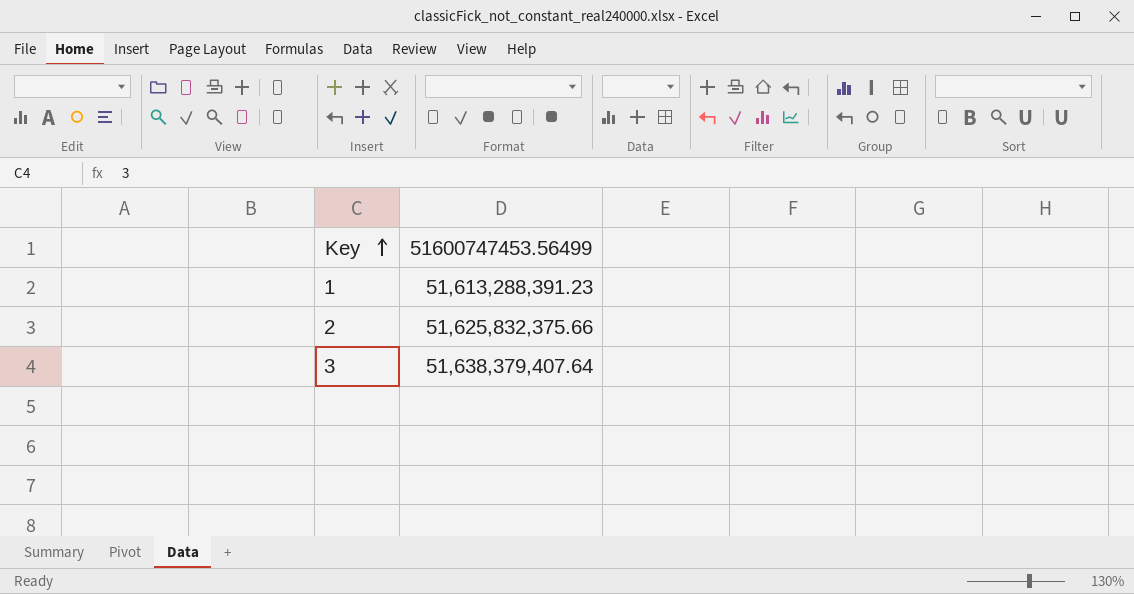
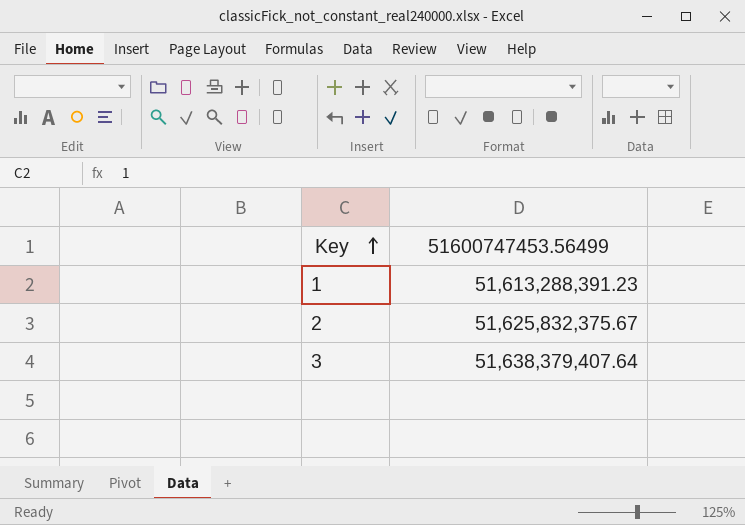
2 | 51600747453.56499: 51,625,832,375.66 -> 51,625,832,375.67

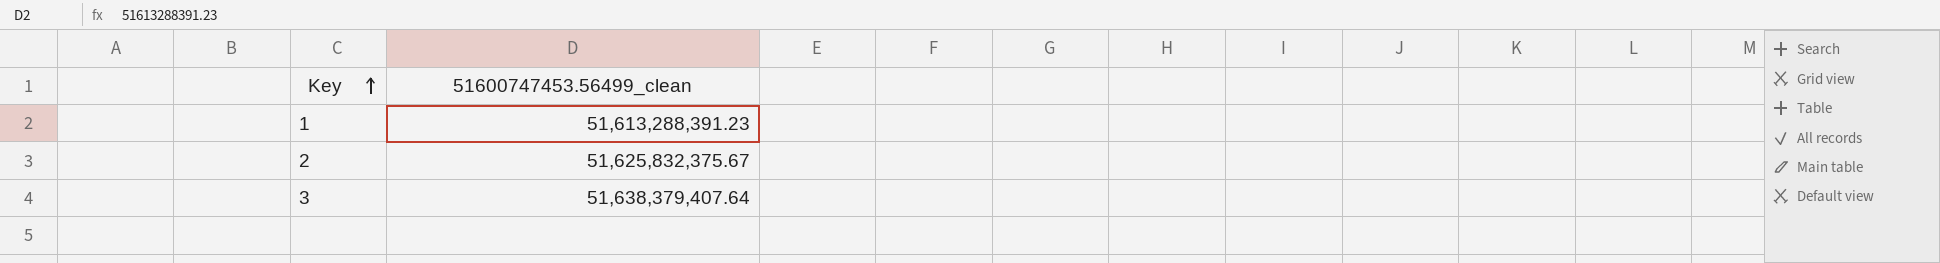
column name: 51600747453.56499 -> 51600747453.56499_clean

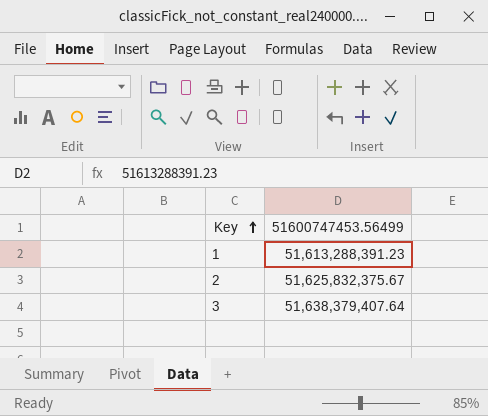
column name: 51600747453.56499_clean -> 51600747453.56499

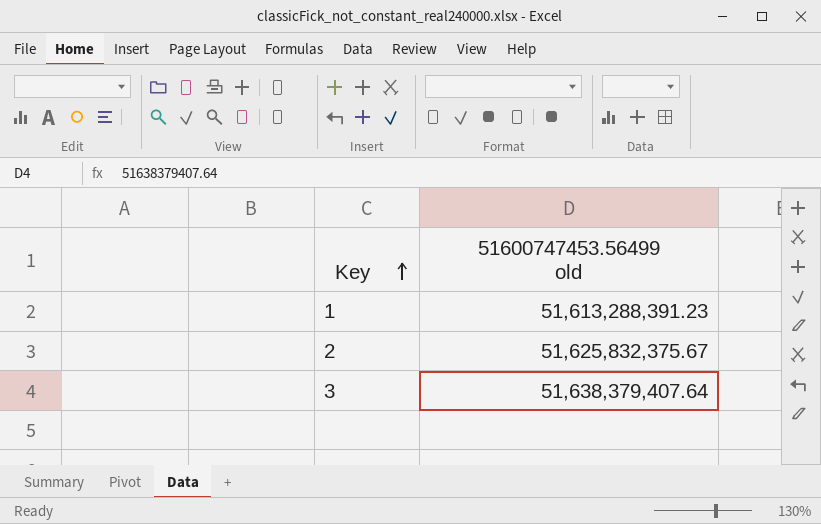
column name: 51600747453.56499 -> 51600747453.56499 old

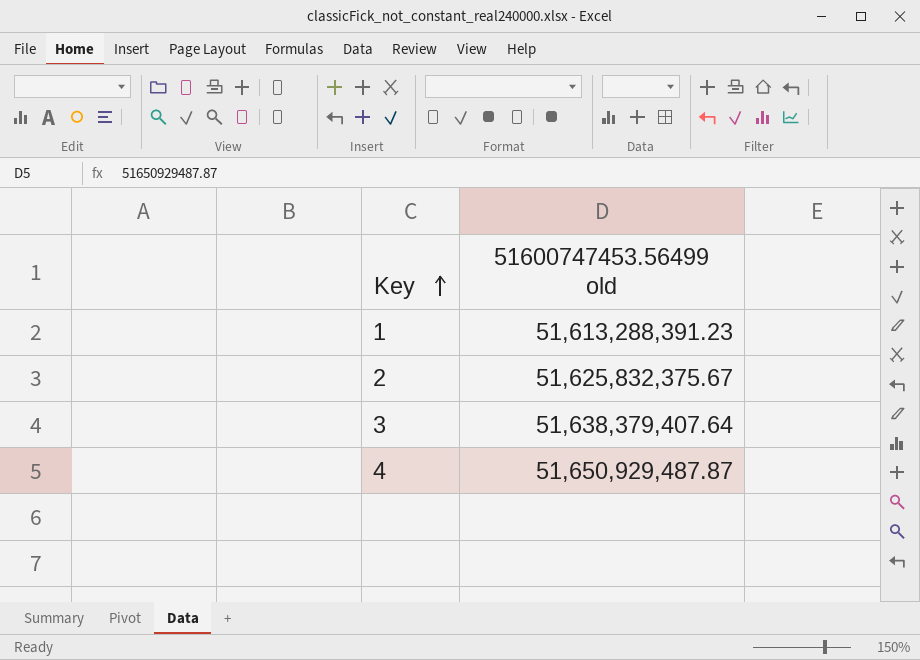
row 4: none -> 51,650,929,487.87

